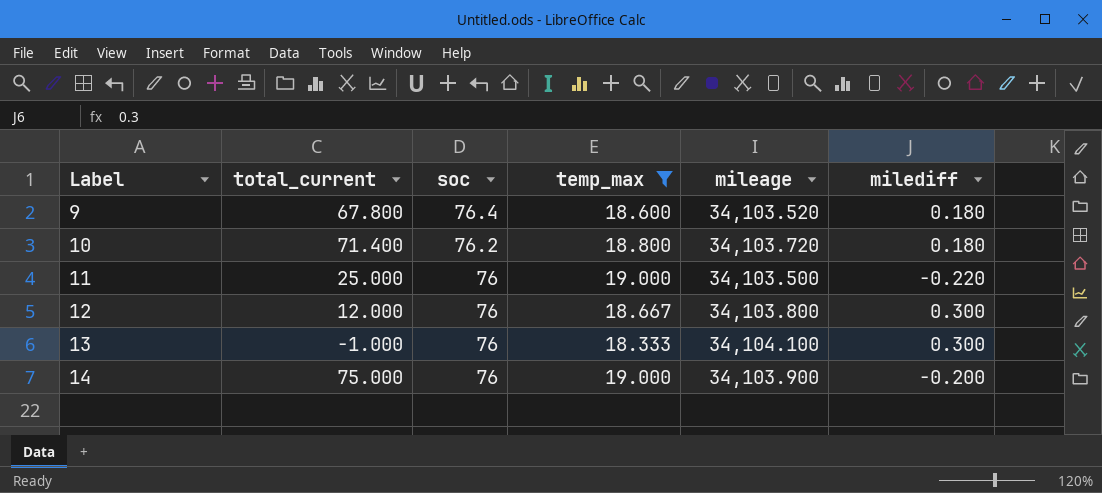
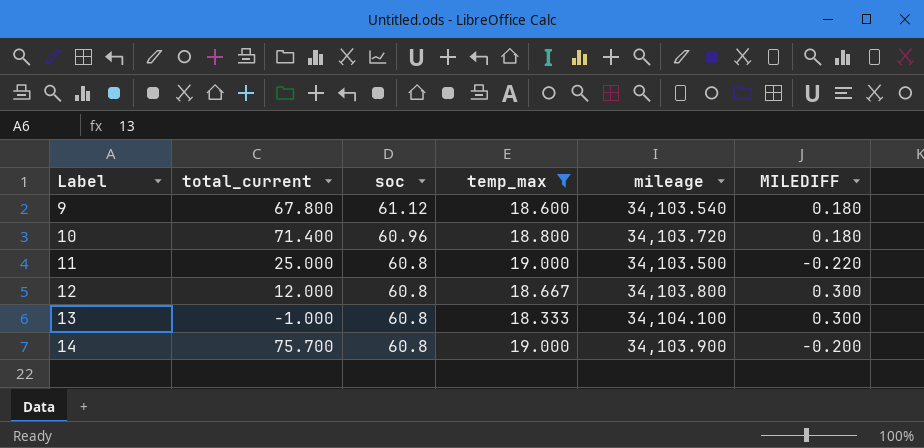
column name: milediff -> MILEDIFF
9 | soc: 76.4 -> 61.12
9 | mileage: 34,103.520 -> 34,103.540
10 | soc: 76.2 -> 60.96
11 | soc: 76 -> 60.8
12 | soc: 76 -> 60.8
13 | soc: 76 -> 60.8
14 | total_current: 75.000 -> 75.700
14 | soc: 76 -> 60.8

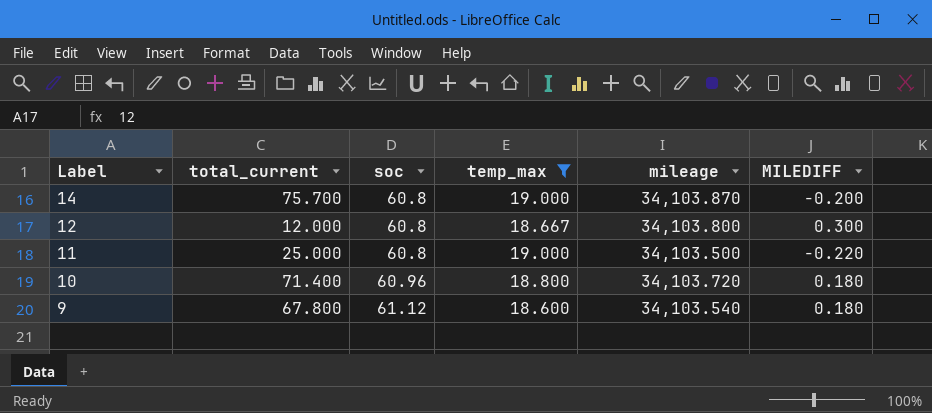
row order: Label ascending -> Label descending
row 13: -1.000 | 60.8 | 18.333 | 34,104.100 | 0.300 -> none
14 | mileage: 34,103.900 -> 34,103.870

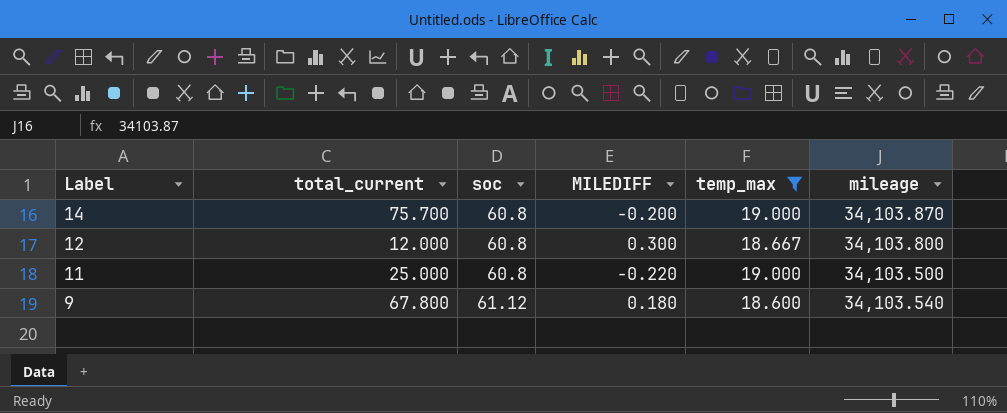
column MILEDIFF | position: 6 -> 4
row 10: 71.400 | 60.96 | 18.800 | 34,103.720 | 0.180 -> none

